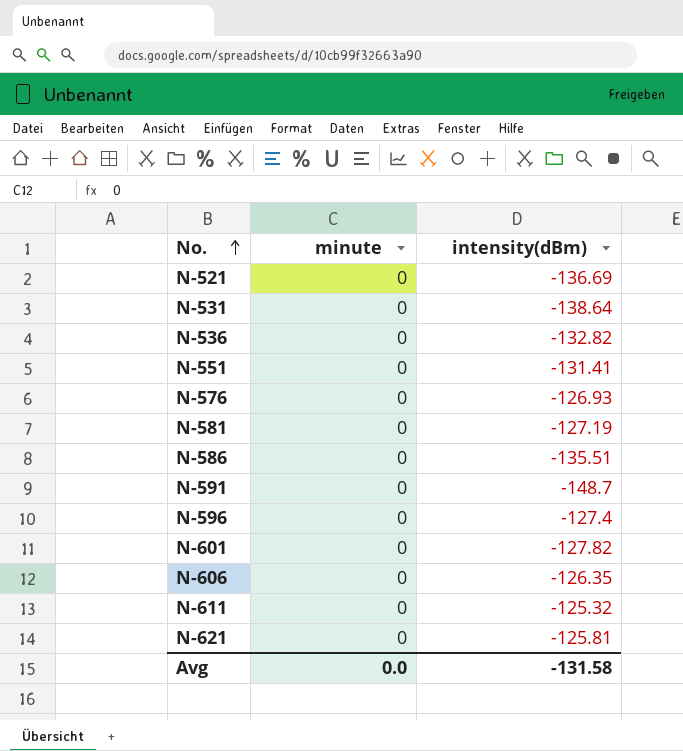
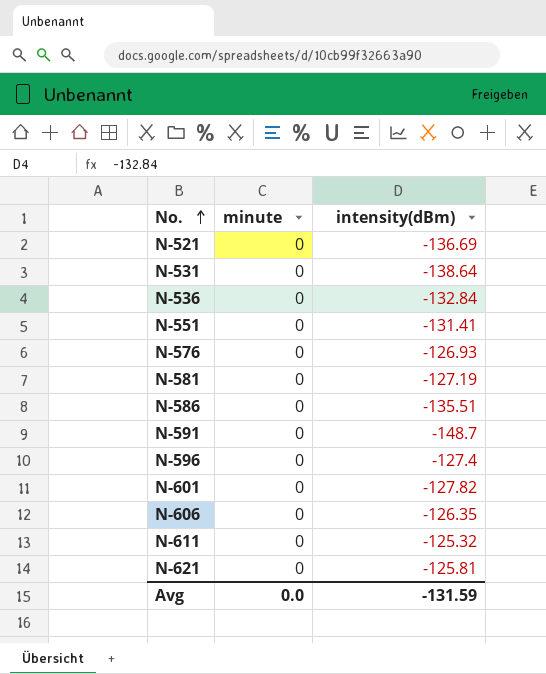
N-536 | intensity(dBm): -132.82 -> -132.84
Avg | intensity(dBm): -131.58 -> -131.59

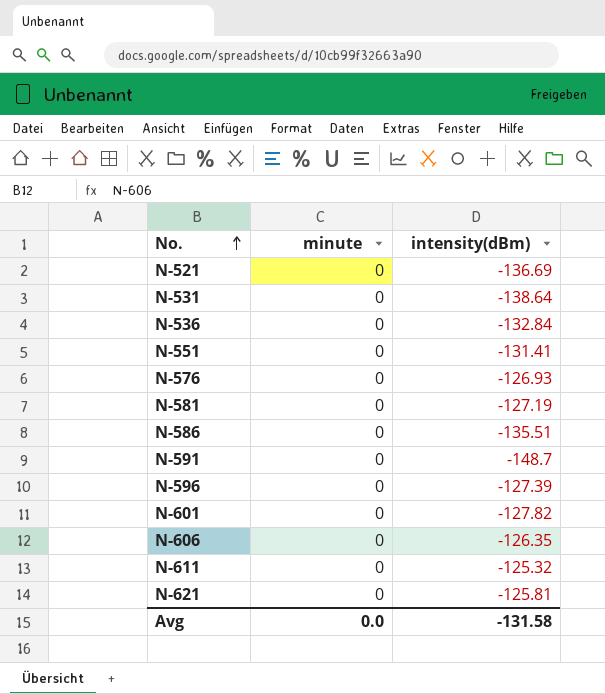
N-596 | intensity(dBm): -127.4 -> -127.39
Avg | intensity(dBm): -131.59 -> -131.58

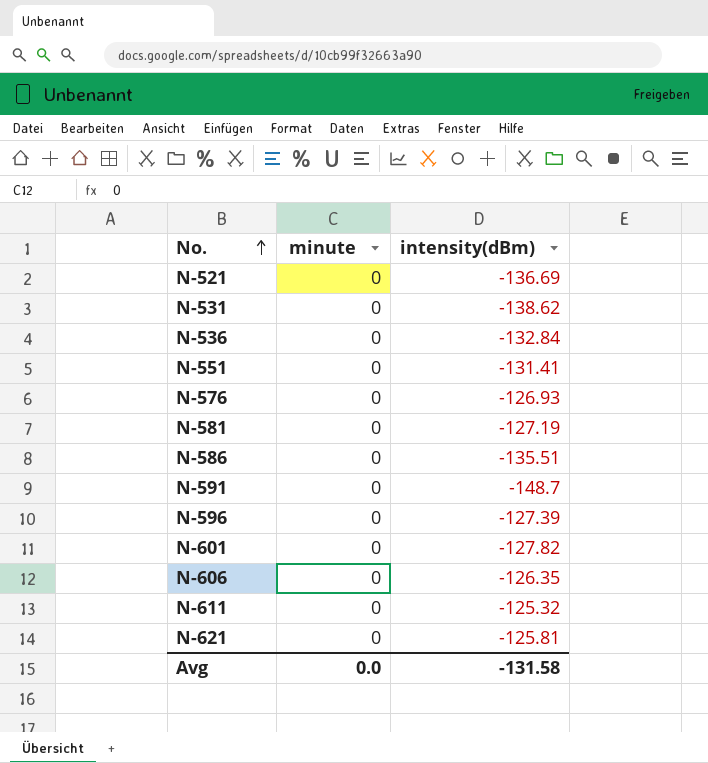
N-531 | intensity(dBm): -138.64 -> -138.62

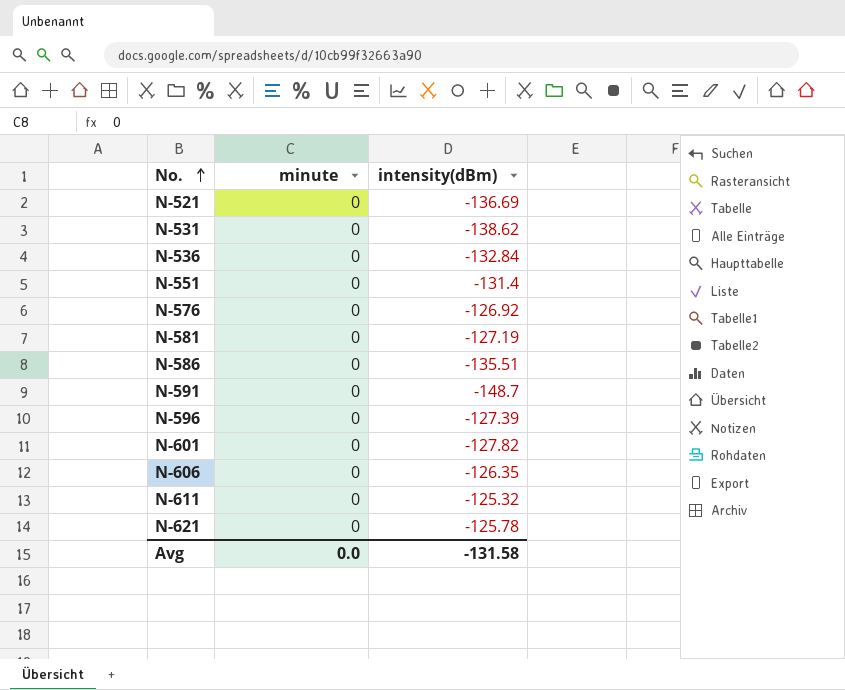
N-551 | intensity(dBm): -131.41 -> -131.4
N-576 | intensity(dBm): -126.93 -> -126.92
N-621 | intensity(dBm): -125.81 -> -125.78

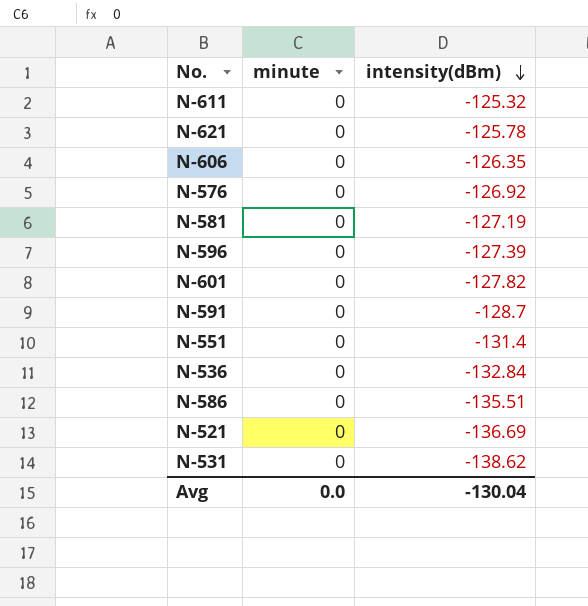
row order: No. ascending -> intensity(dBm) descending
N-591 | intensity(dBm): -148.7 -> -128.7
Avg | intensity(dBm): -131.58 -> -130.04

